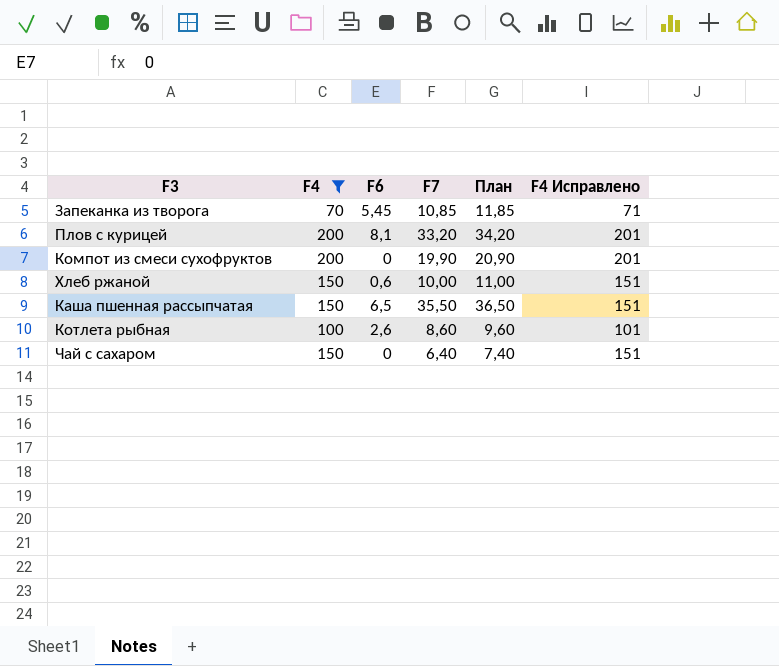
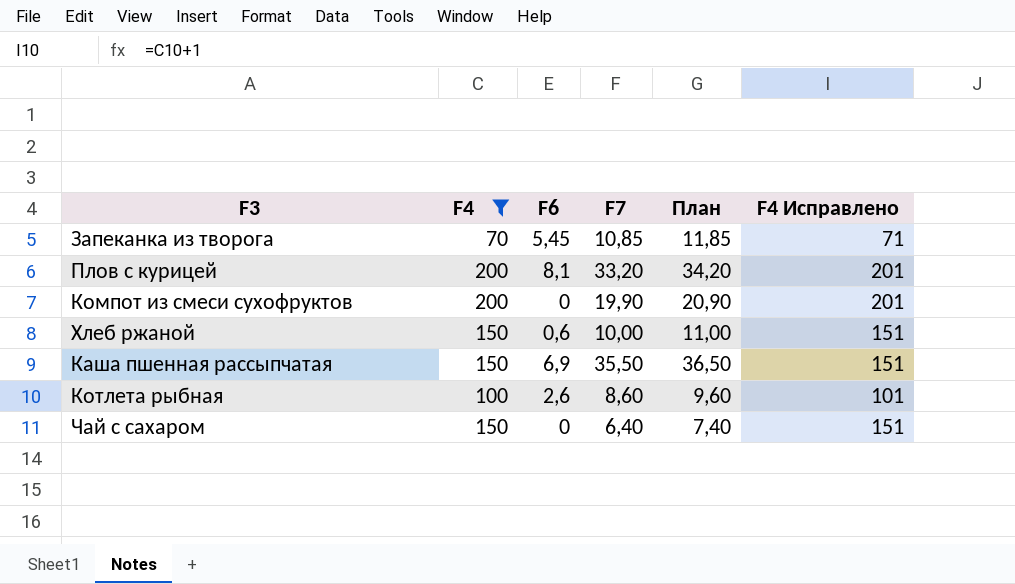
Каша пшенная рассыпчатая | F6: 6,5 -> 6,9

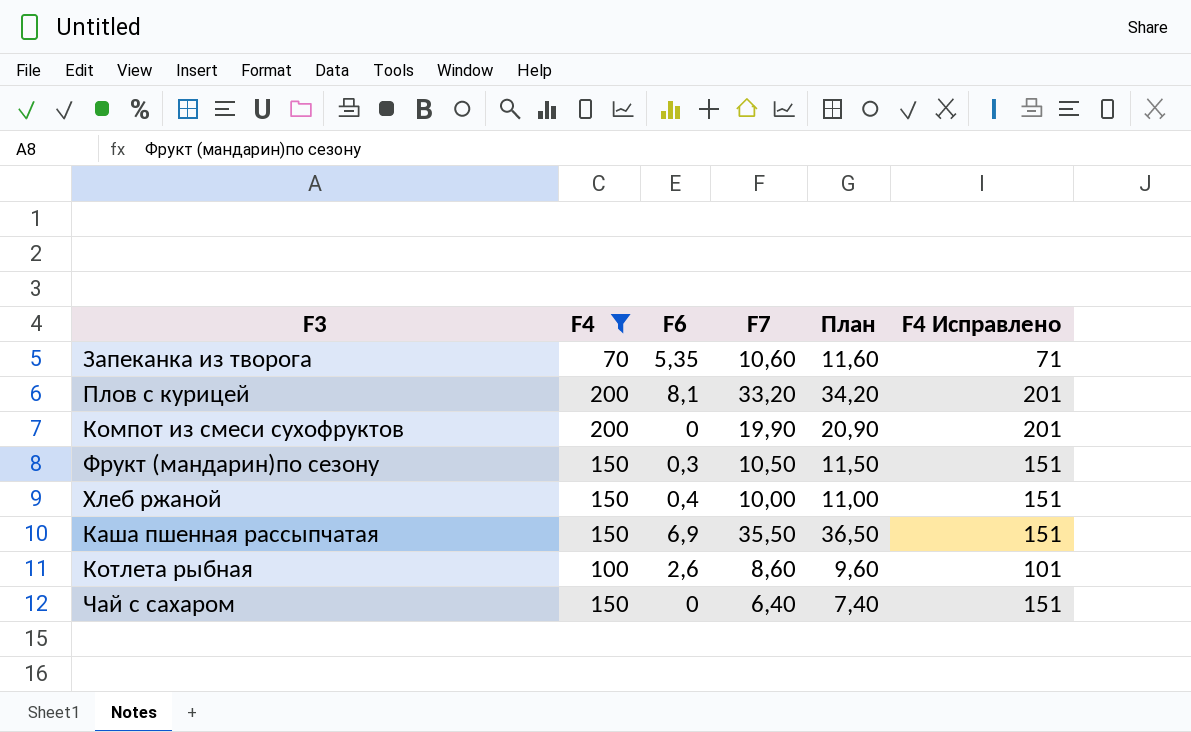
Запеканка из творога | F6: 5,45 -> 5,35
Запеканка из творога | F7: 10,85 -> 10,60
Запеканка из творога | План: 11,85 -> 11,60
row Фрукт (мандарин)по сезону: none -> 150 | 0,3 | 10,50 | 11,50 | 151
Хлеб ржаной | F6: 0,6 -> 0,4

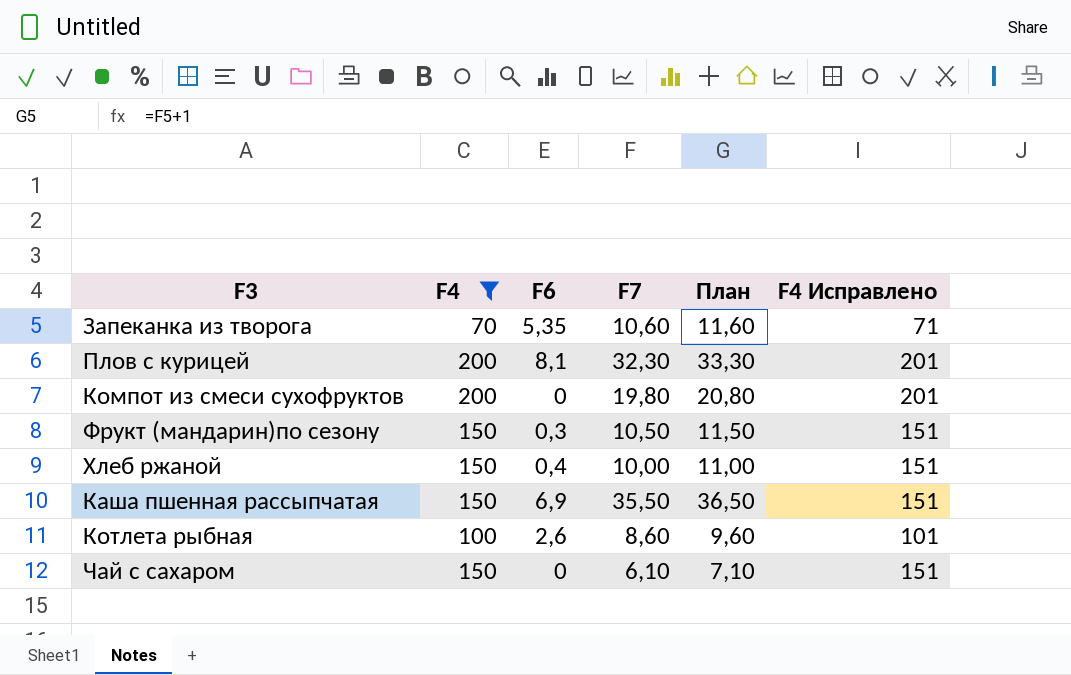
Плов с курицей | F7: 33,20 -> 32,30
Плов с курицей | План: 34,20 -> 33,30
Компот из смеси сухофруктов | F7: 19,90 -> 19,80
Компот из смеси сухофруктов | План: 20,90 -> 20,80
Чай с сахаром | F7: 6,40 -> 6,10
Чай с сахаром | План: 7,40 -> 7,10

